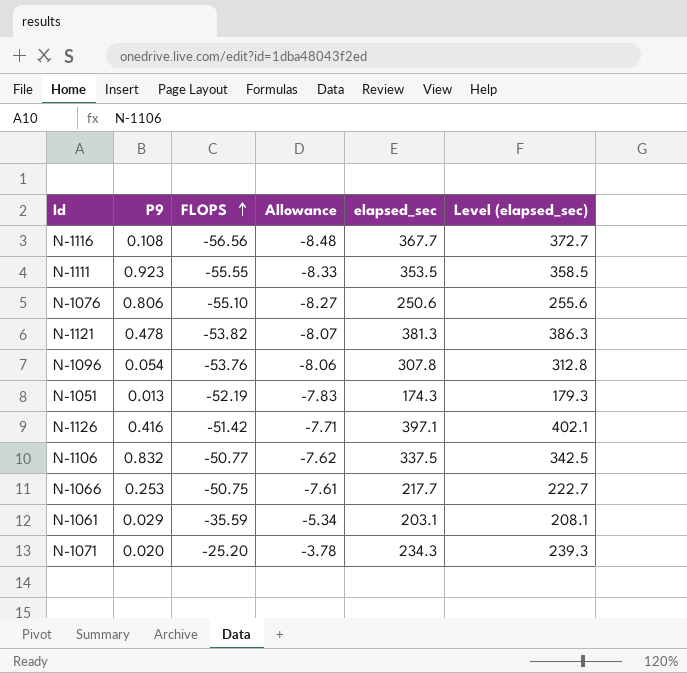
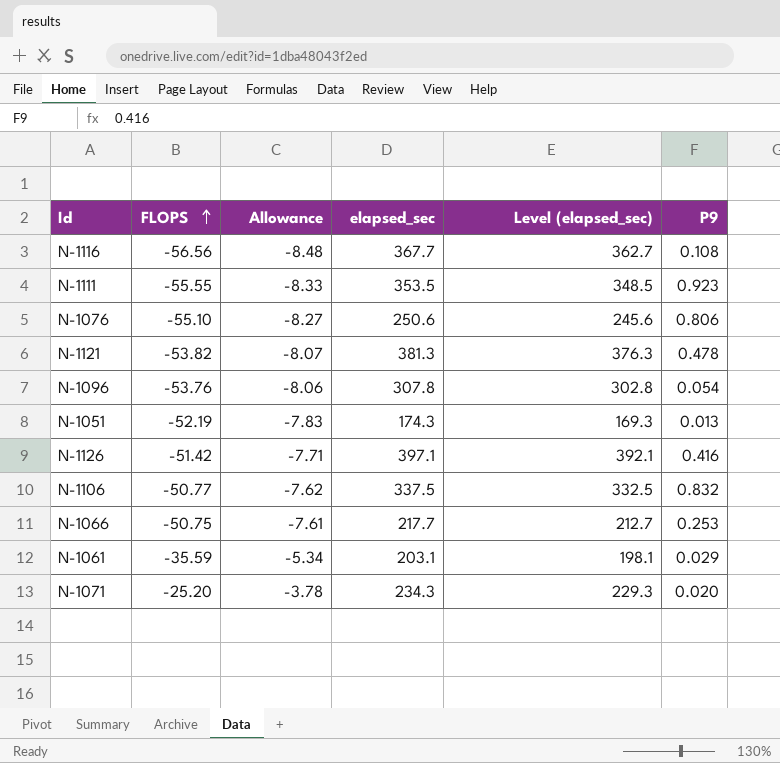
column Level (elapsed_sec) | formula: [elapsed_sec] + 5 -> [elapsed_sec] - 5
column P9 | position: 2 -> 6

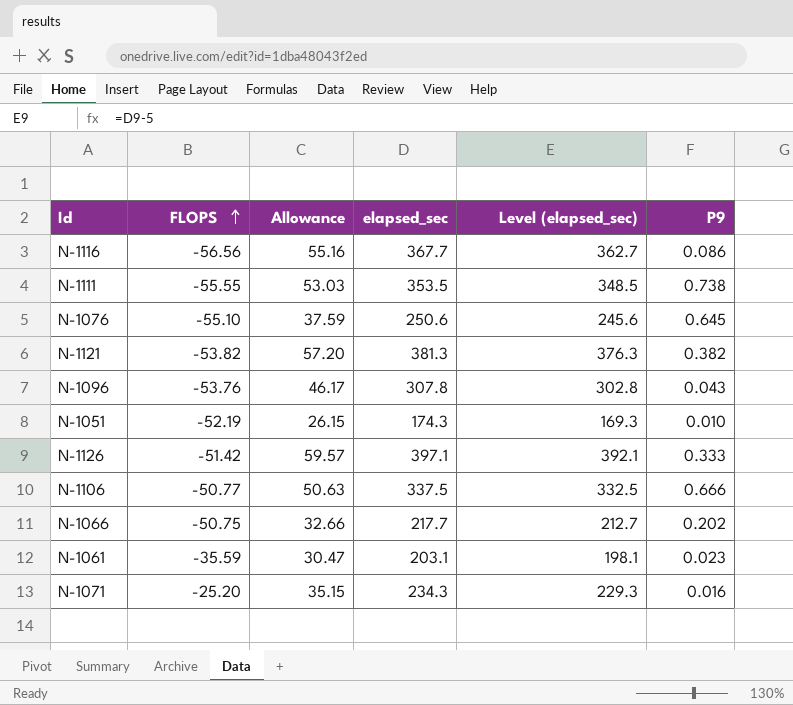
column Allowance | formula: [FLOPS] * 0.15 -> [elapsed_sec] * 0.15
N-1116 | P9: 0.108 -> 0.086
N-1111 | P9: 0.923 -> 0.738
N-1076 | P9: 0.806 -> 0.645
N-1121 | P9: 0.478 -> 0.382
N-1096 | P9: 0.054 -> 0.043
N-1051 | P9: 0.013 -> 0.010
N-1126 | P9: 0.416 -> 0.333
N-1106 | P9: 0.832 -> 0.666
N-1066 | P9: 0.253 -> 0.202
N-1061 | P9: 0.029 -> 0.023
N-1071 | P9: 0.020 -> 0.016

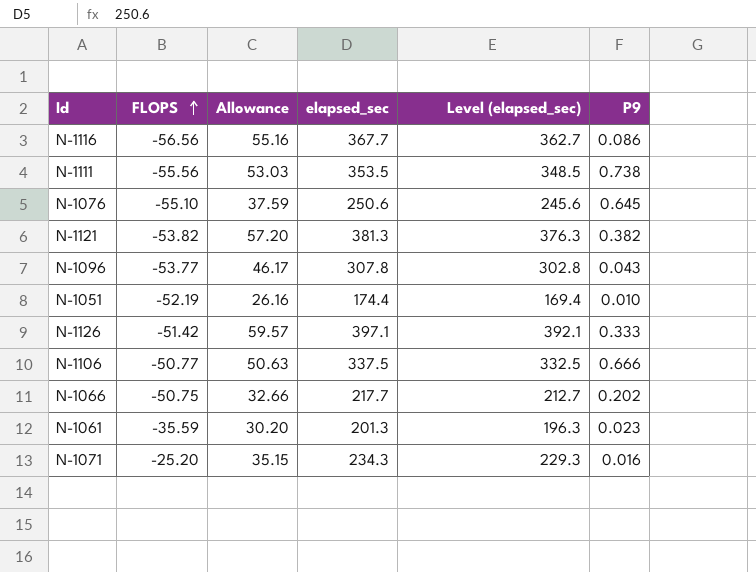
N-1111 | FLOPS: -55.55 -> -55.56
N-1096 | FLOPS: -53.76 -> -53.77
N-1051 | Allowance: 26.15 -> 26.16
N-1051 | elapsed_sec: 174.3 -> 174.4
N-1051 | Level (elapsed_sec): 169.3 -> 169.4
N-1061 | Allowance: 30.47 -> 30.20
N-1061 | elapsed_sec: 203.1 -> 201.3
N-1061 | Level (elapsed_sec): 198.1 -> 196.3

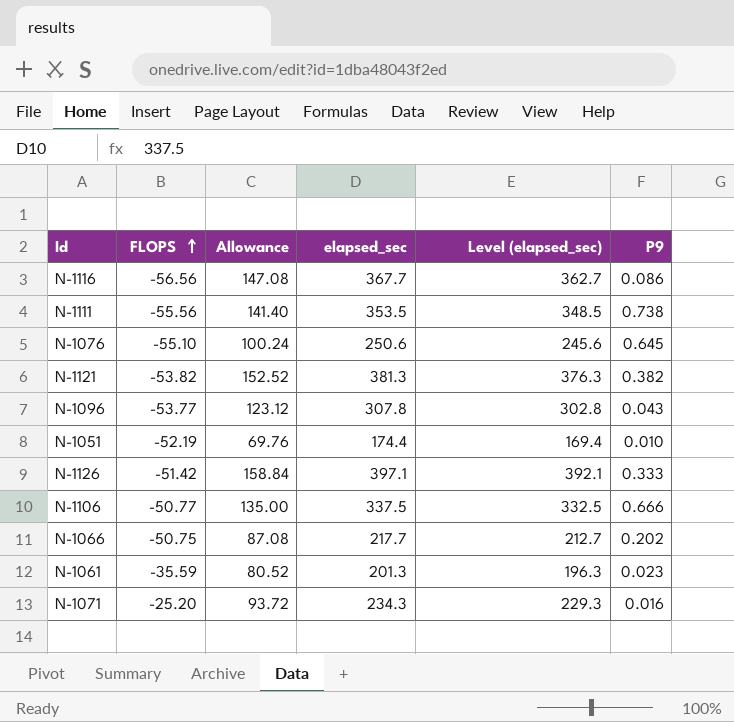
column Allowance | formula: [elapsed_sec] * 0.15 -> [elapsed_sec] * 0.4

